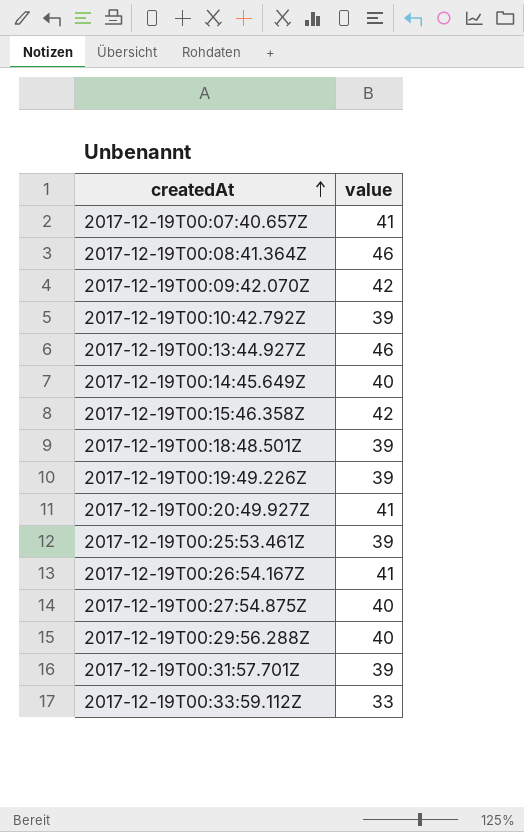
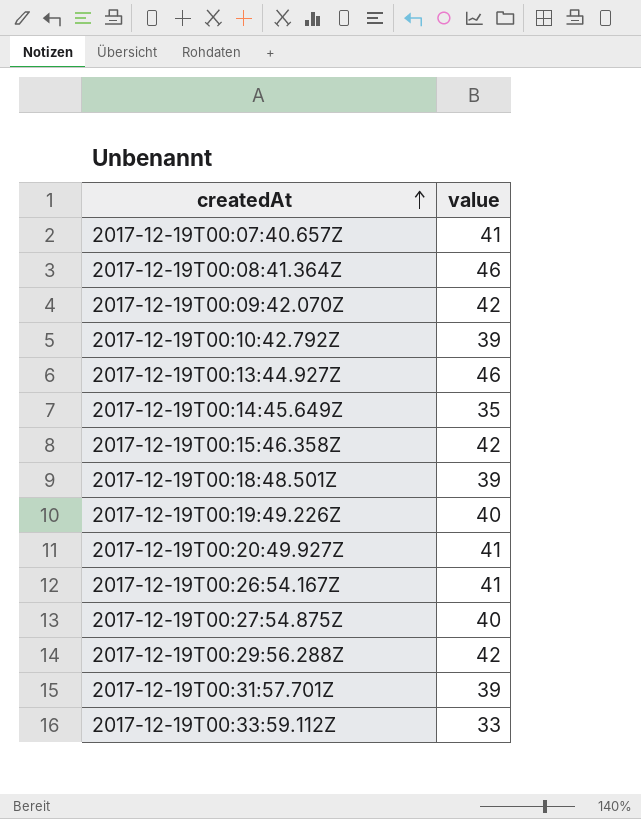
row 2017-12-19T00:25:53.461Z: 39 -> none
2017-12-19T00:14:45.649Z | value: 40 -> 35
2017-12-19T00:19:49.226Z | value: 39 -> 40
2017-12-19T00:29:56.288Z | value: 40 -> 42

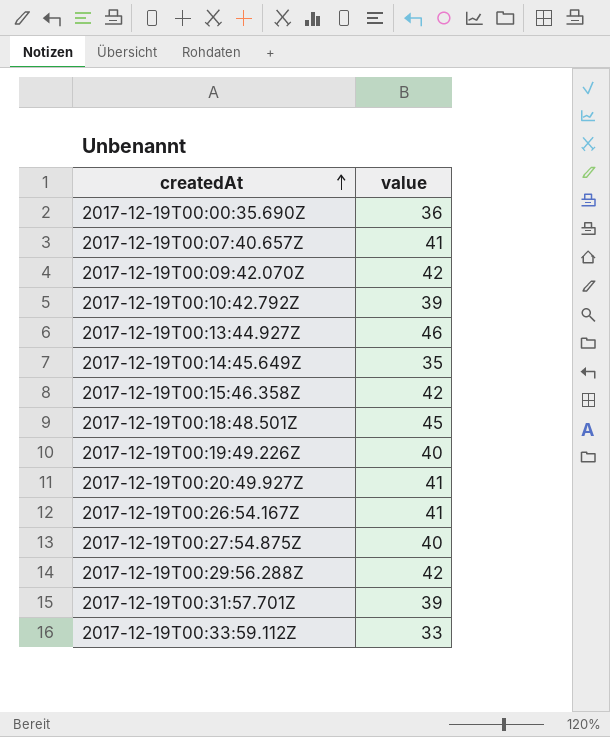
row 2017-12-19T00:08:41.364Z: 46 -> none
row 2017-12-19T00:00:35.690Z: none -> 36
2017-12-19T00:18:48.501Z | value: 39 -> 45

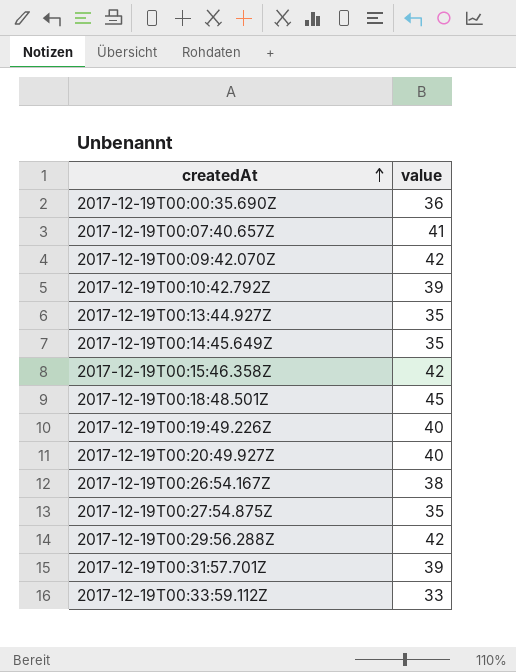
2017-12-19T00:13:44.927Z | value: 46 -> 35
2017-12-19T00:20:49.927Z | value: 41 -> 40
2017-12-19T00:26:54.167Z | value: 41 -> 38
2017-12-19T00:27:54.875Z | value: 40 -> 35

